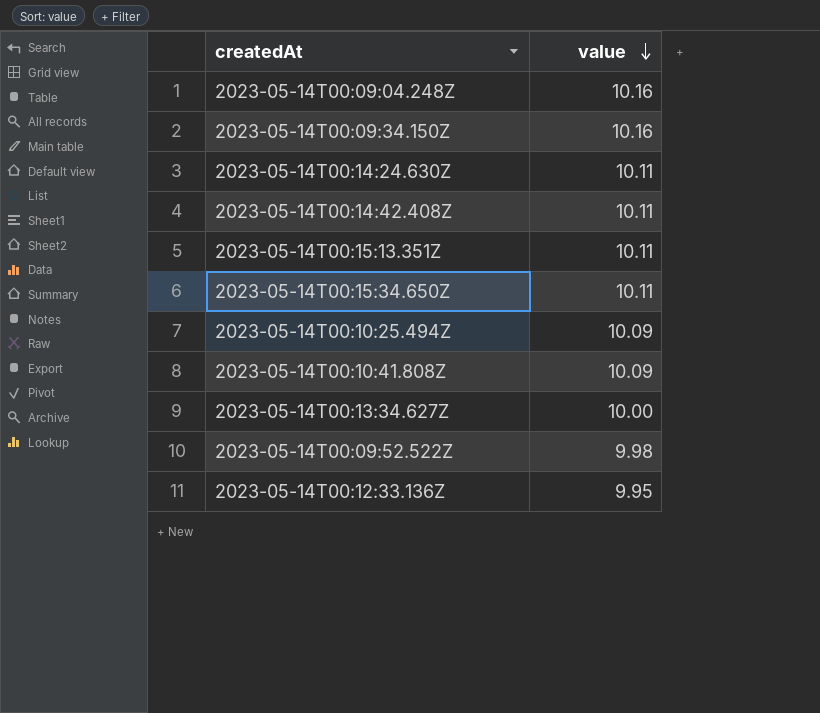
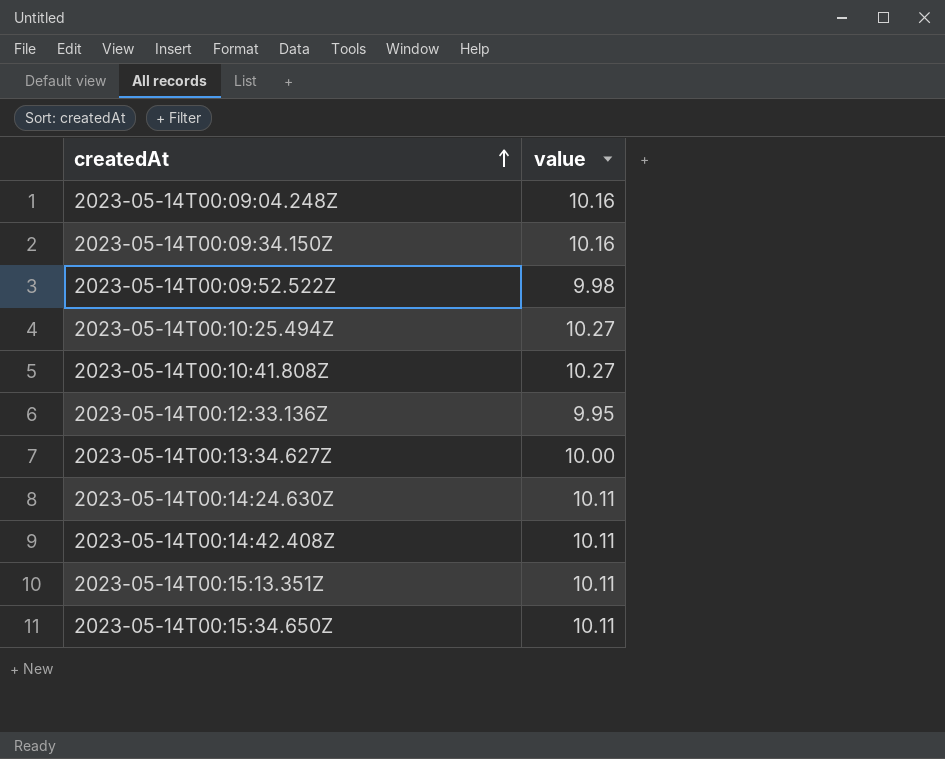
row order: value descending -> createdAt ascending
2023-05-14T00:10:25.494Z | value: 10.09 -> 10.27
2023-05-14T00:10:41.808Z | value: 10.09 -> 10.27

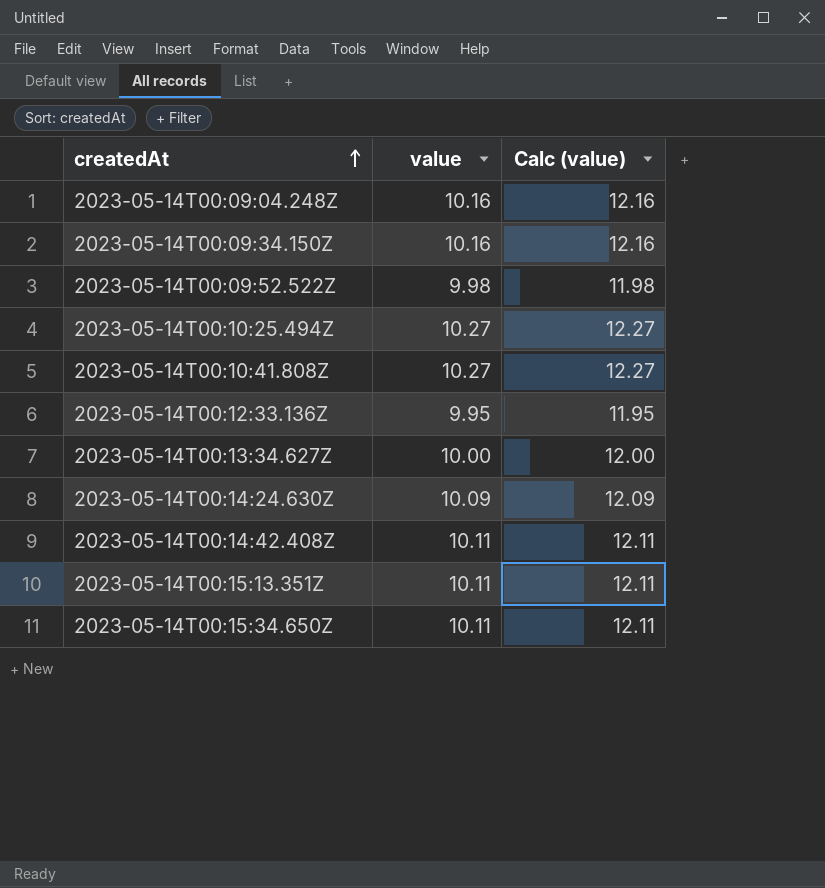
column Calc (value) | formula: none -> [value] + 2
2023-05-14T00:14:24.630Z | value: 10.11 -> 10.09

